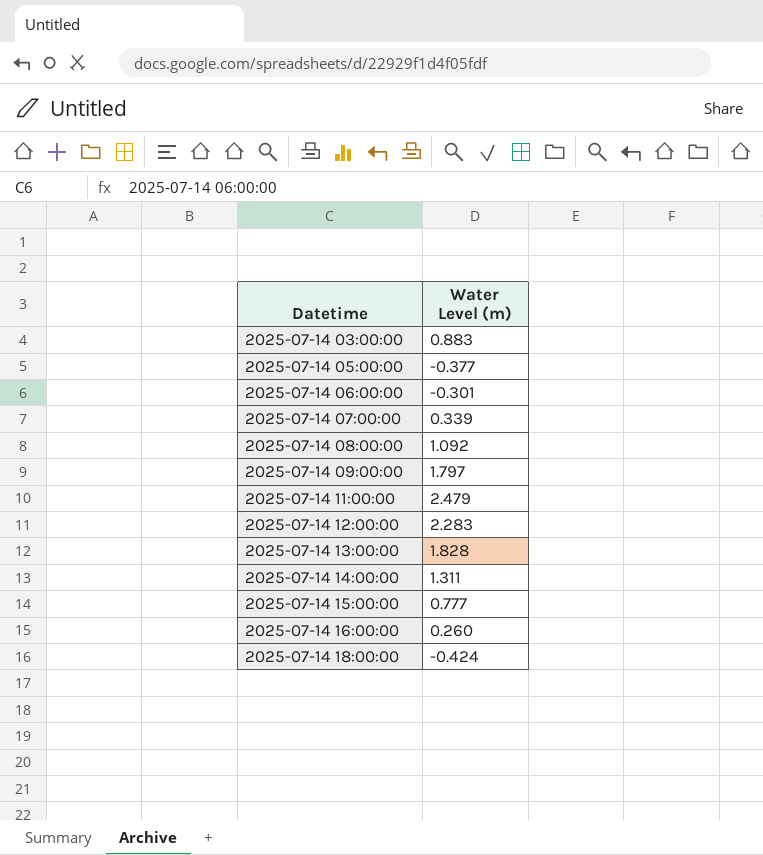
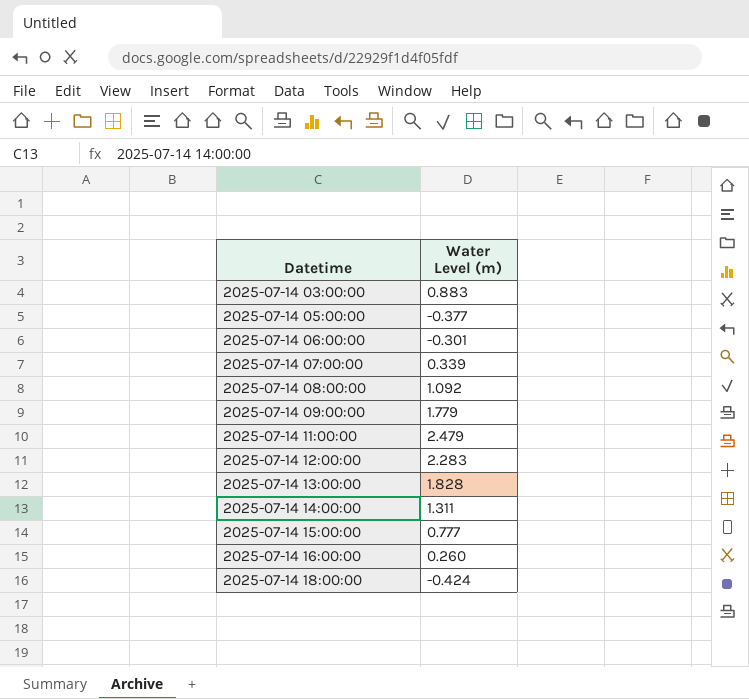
2025-07-14 09:00:00 | Water Level (m): 1.797 -> 1.779

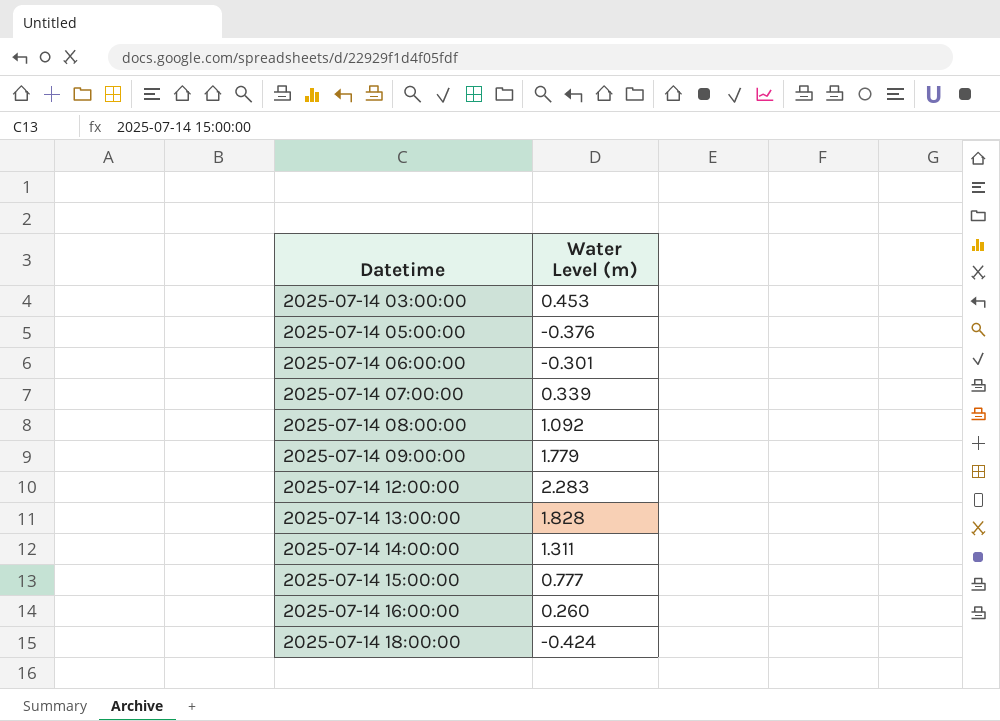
row 2025-07-14 11:00:00: 2.479 -> none
2025-07-14 03:00:00 | Water Level (m): 0.883 -> 0.453
2025-07-14 05:00:00 | Water Level (m): -0.377 -> -0.376

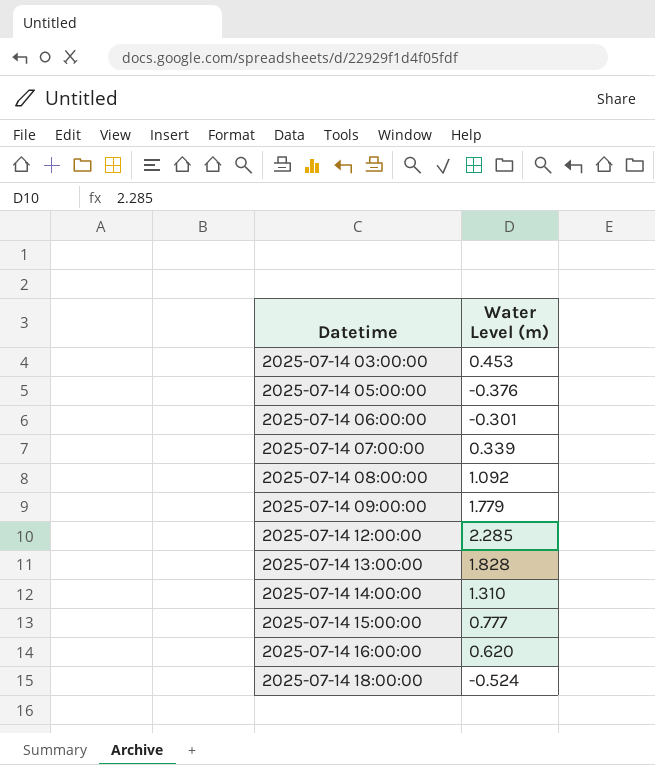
2025-07-14 12:00:00 | Water Level (m): 2.283 -> 2.285
2025-07-14 14:00:00 | Water Level (m): 1.311 -> 1.310
2025-07-14 16:00:00 | Water Level (m): 0.260 -> 0.620
2025-07-14 18:00:00 | Water Level (m): -0.424 -> -0.524

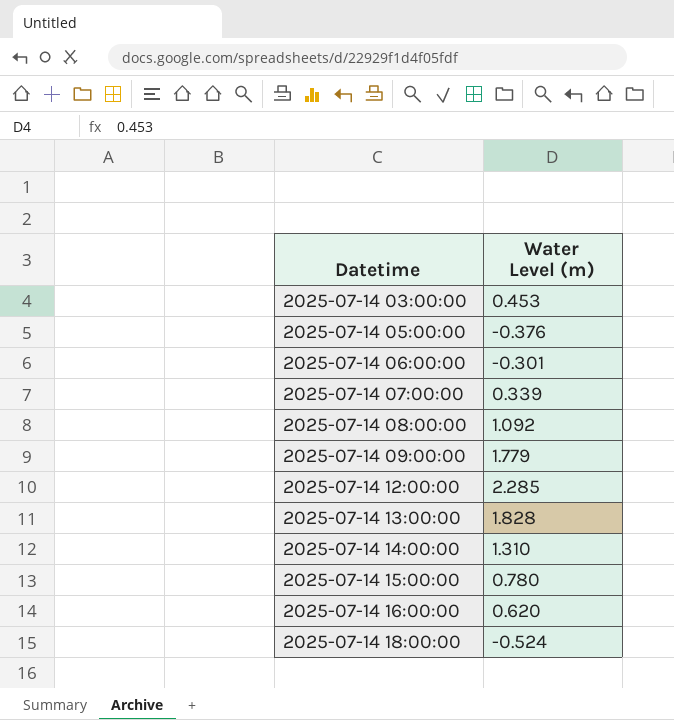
2025-07-14 15:00:00 | Water Level (m): 0.777 -> 0.780

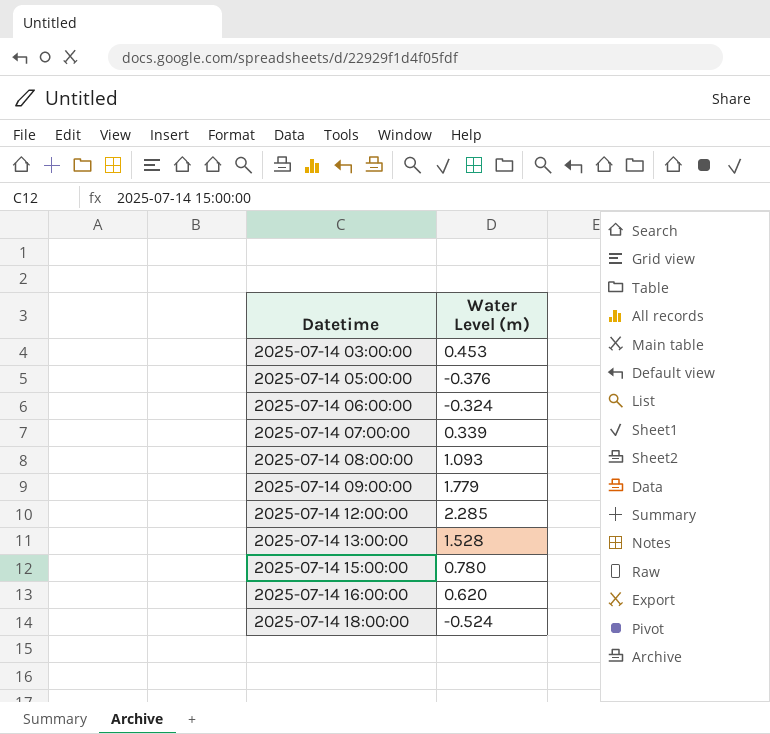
row 2025-07-14 14:00:00: 1.310 -> none
2025-07-14 06:00:00 | Water Level (m): -0.301 -> -0.324
2025-07-14 08:00:00 | Water Level (m): 1.092 -> 1.093
2025-07-14 13:00:00 | Water Level (m): 1.828 -> 1.528

